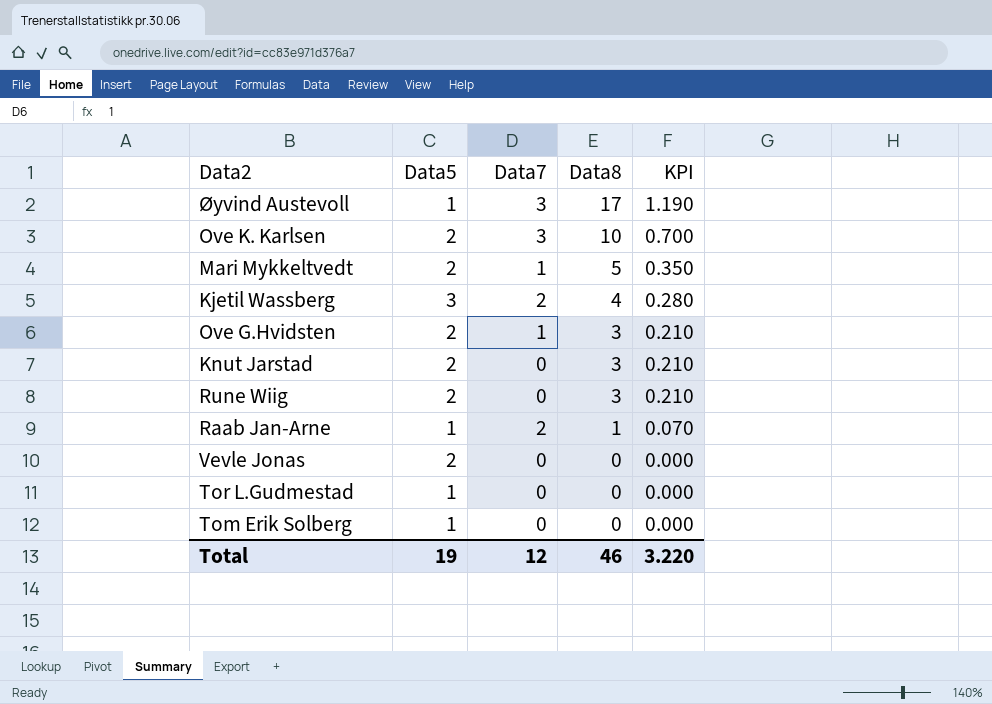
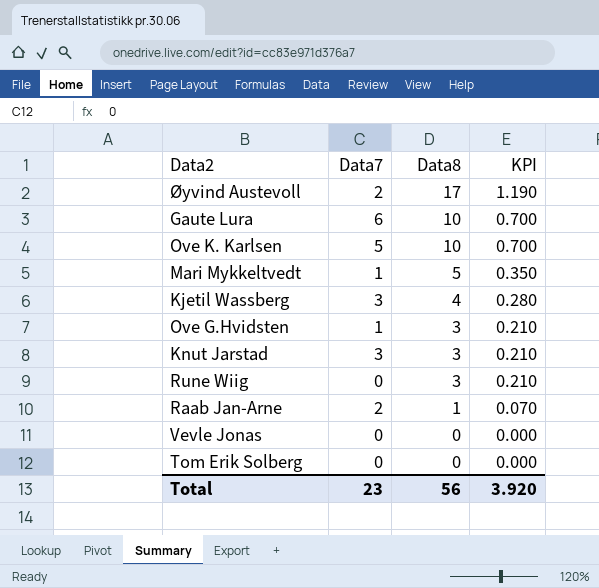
column Data5 | position: 2 -> none
row Tor L.Gudmestad: 1 | 0 | 0 | 0.000 -> none
Øyvind Austevoll | Data7: 3 -> 2
row Gaute Lura: none -> 6 | 10 | 0.700
Ove K. Karlsen | Data7: 3 -> 5
Kjetil Wassberg | Data7: 2 -> 3
Knut Jarstad | Data7: 0 -> 3
Total | Data7: 12 -> 23
Total | Data8: 46 -> 56
Total | KPI: 3.220 -> 3.920

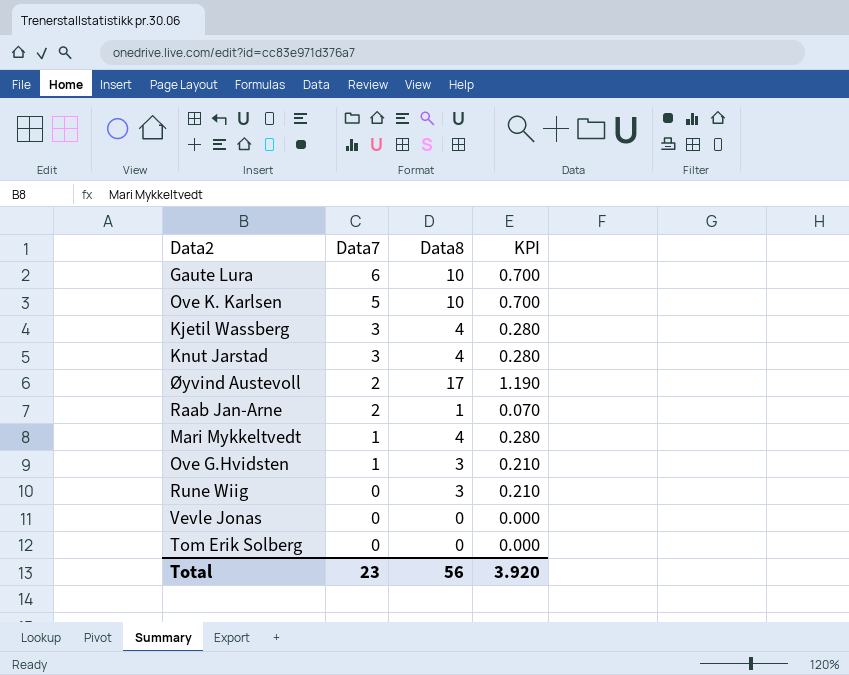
row order: Data8 descending -> Data7 descending
Knut Jarstad | Data8: 3 -> 4
Knut Jarstad | KPI: 0.210 -> 0.280
Mari Mykkeltvedt | Data8: 5 -> 4
Mari Mykkeltvedt | KPI: 0.350 -> 0.280

